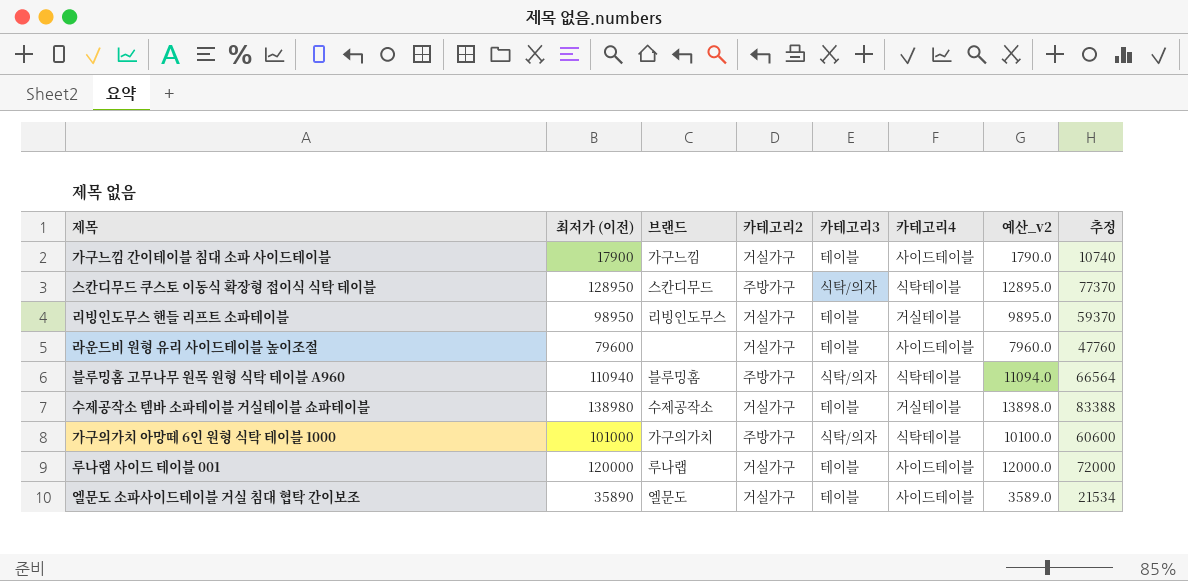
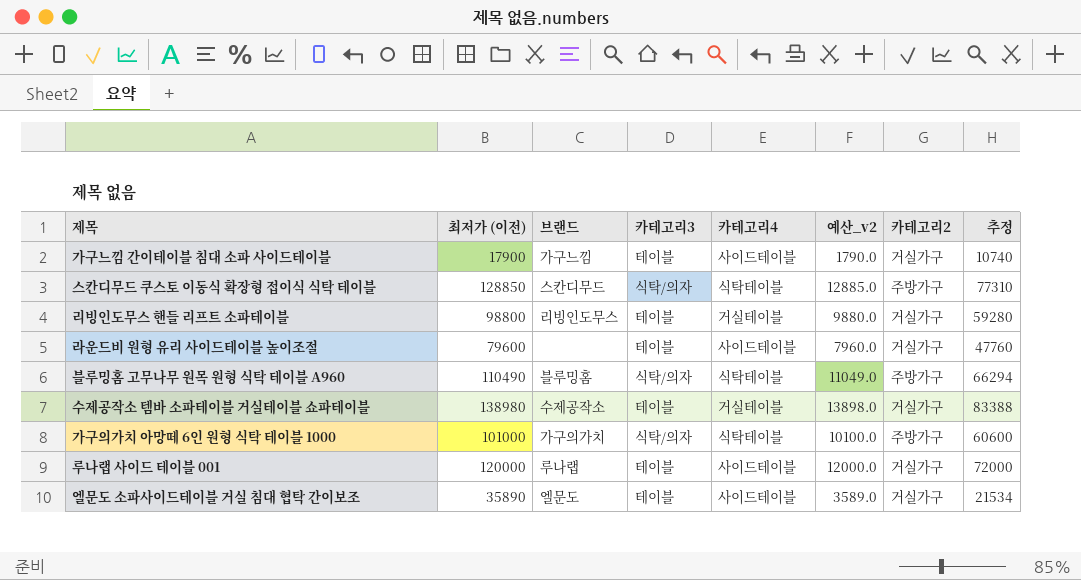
column 카테고리2 | position: 4 -> 7
스칸디무드 쿠스토 이동식 확장형 접이식 식탁 테이블 | 최저가 (이전): 128950 -> 128850
스칸디무드 쿠스토 이동식 확장형 접이식 식탁 테이블 | 예산_v2: 12895.0 -> 12885.0
스칸디무드 쿠스토 이동식 확장형 접이식 식탁 테이블 | 추정: 77370 -> 77310
리빙인도무스 핸들 리프트 소파테이블 | 최저가 (이전): 98950 -> 98800
리빙인도무스 핸들 리프트 소파테이블 | 예산_v2: 9895.0 -> 9880.0
리빙인도무스 핸들 리프트 소파테이블 | 추정: 59370 -> 59280
블루밍홈 고무나무 원목 원형 식탁 테이블 A960 | 최저가 (이전): 110940 -> 110490
블루밍홈 고무나무 원목 원형 식탁 테이블 A960 | 예산_v2: 11094.0 -> 11049.0
블루밍홈 고무나무 원목 원형 식탁 테이블 A960 | 추정: 66564 -> 66294

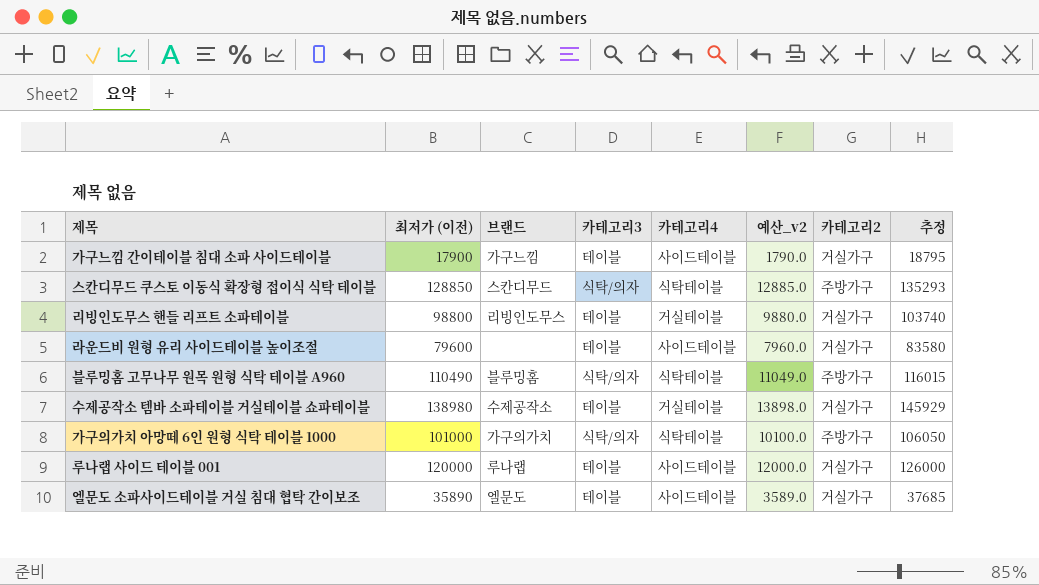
column 추정 | formula: [최저가 (이전)] * 0.6 -> [최저가 (이전)] * 1.05

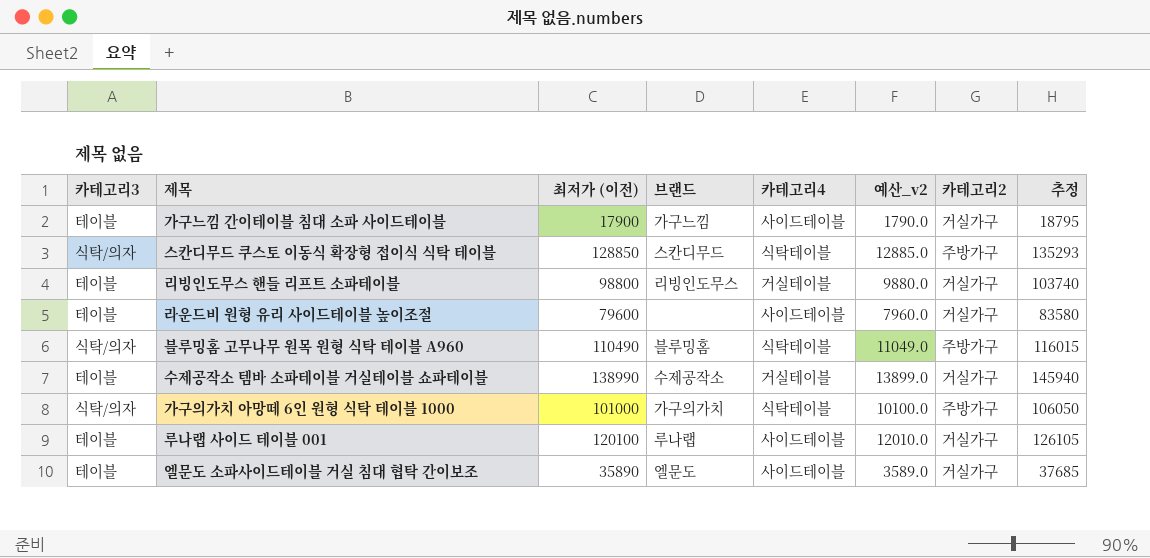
column 카테고리3 | position: 4 -> 1
수제공작소 템바 소파테이블 거실테이블 쇼파테이블 | 최저가 (이전): 138980 -> 138990
수제공작소 템바 소파테이블 거실테이블 쇼파테이블 | 예산_v2: 13898.0 -> 13899.0
수제공작소 템바 소파테이블 거실테이블 쇼파테이블 | 추정: 145929 -> 145940
루나랩 사이드 테이블 001 | 최저가 (이전): 120000 -> 120100
루나랩 사이드 테이블 001 | 예산_v2: 12000.0 -> 12010.0
루나랩 사이드 테이블 001 | 추정: 126000 -> 126105

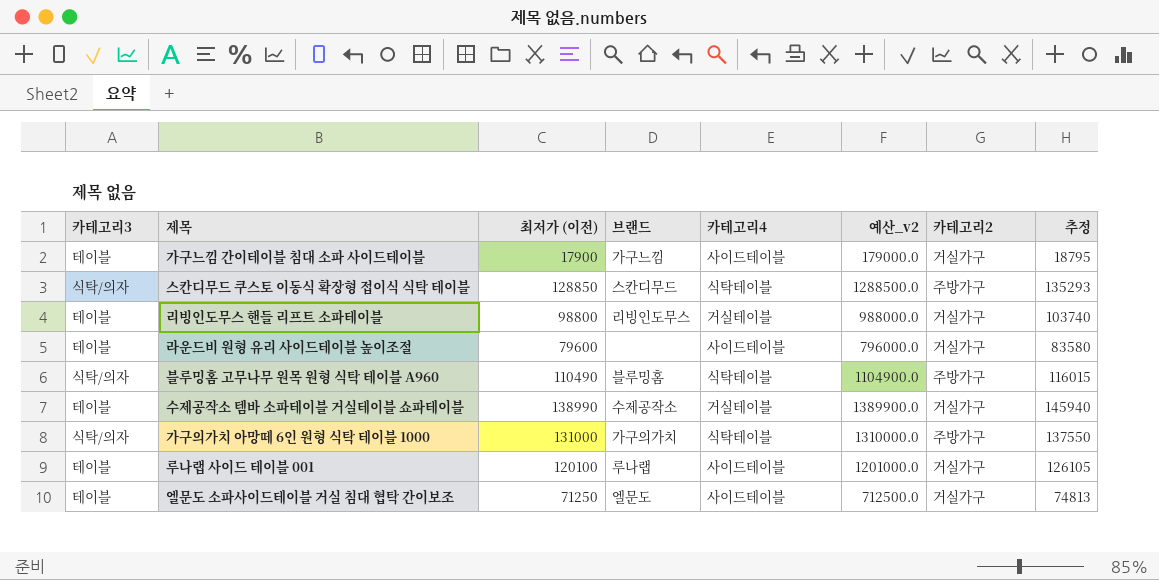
column 예산_v2 | formula: [최저가 (이전)] * 0.1 -> [최저가 (이전)] * 10
가구의가치 아망떼 6인 원형 식탁 테이블 1000 | 최저가 (이전): 101000 -> 131000
가구의가치 아망떼 6인 원형 식탁 테이블 1000 | 추정: 106050 -> 137550
엘문도 소파사이드테이블 거실 침대 협탁 간이보조 | 최저가 (이전): 35890 -> 71250
엘문도 소파사이드테이블 거실 침대 협탁 간이보조 | 추정: 37685 -> 74813

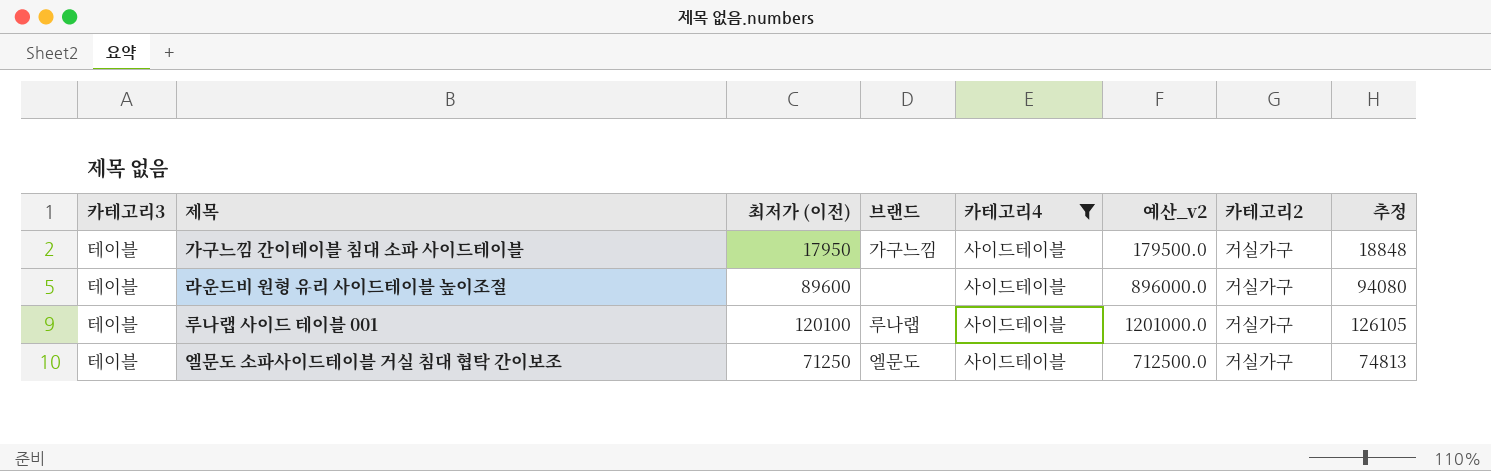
filter: none -> 카테고리4 = 사이드테이블
가구느낌 간이테이블 침대 소파 사이드테이블 | 최저가 (이전): 17900 -> 17950
가구느낌 간이테이블 침대 소파 사이드테이블 | 예산_v2: 179000.0 -> 179500.0
가구느낌 간이테이블 침대 소파 사이드테이블 | 추정: 18795 -> 18848
라운드비 원형 유리 사이드테이블 높이조절 | 최저가 (이전): 79600 -> 89600
라운드비 원형 유리 사이드테이블 높이조절 | 예산_v2: 796000.0 -> 896000.0
라운드비 원형 유리 사이드테이블 높이조절 | 추정: 83580 -> 94080

